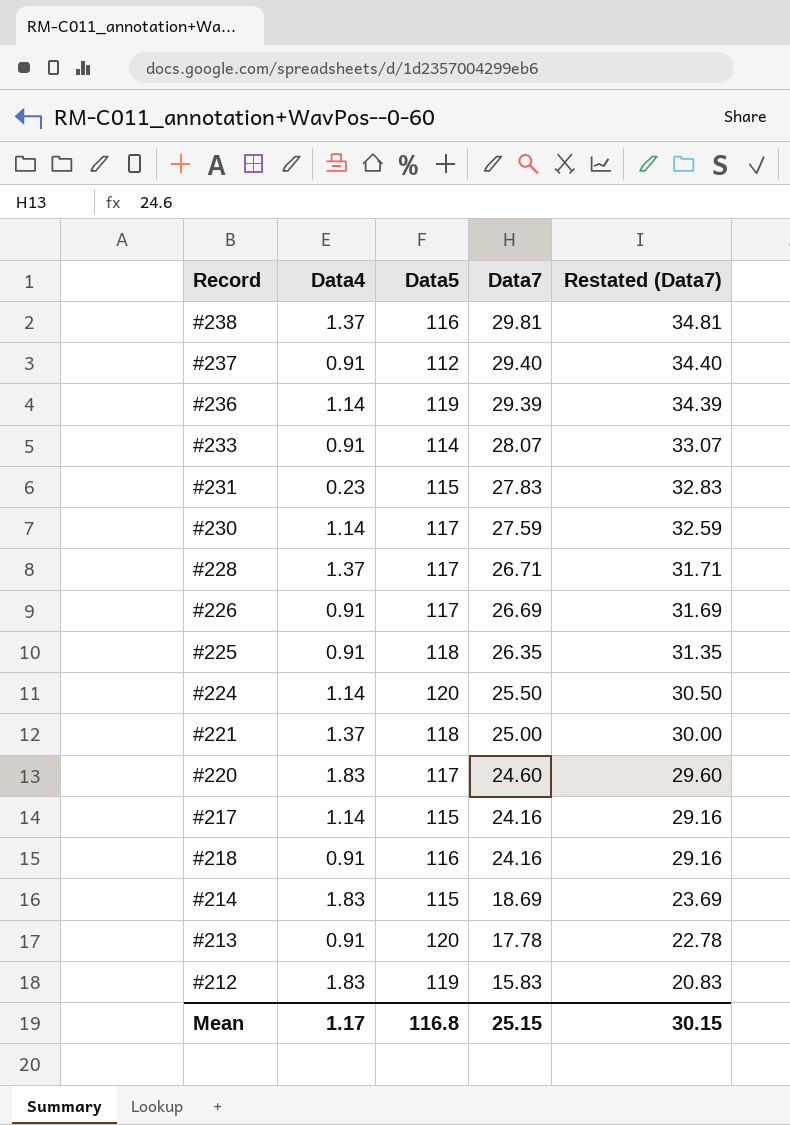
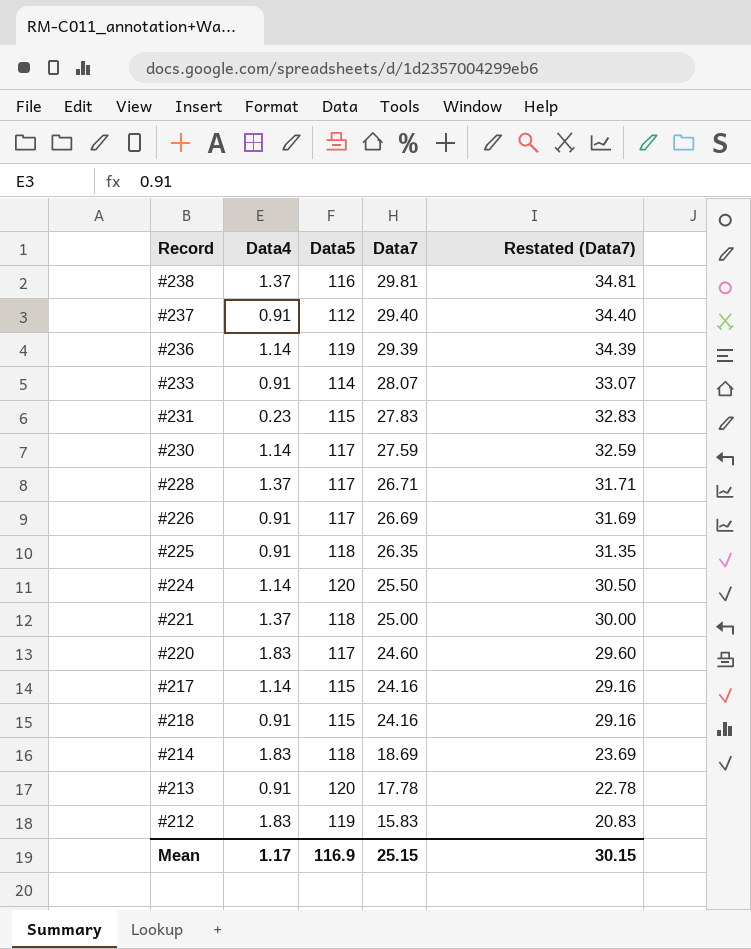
#218 | Data5: 116 -> 115
#214 | Data5: 115 -> 118
Mean | Data5: 116.8 -> 116.9

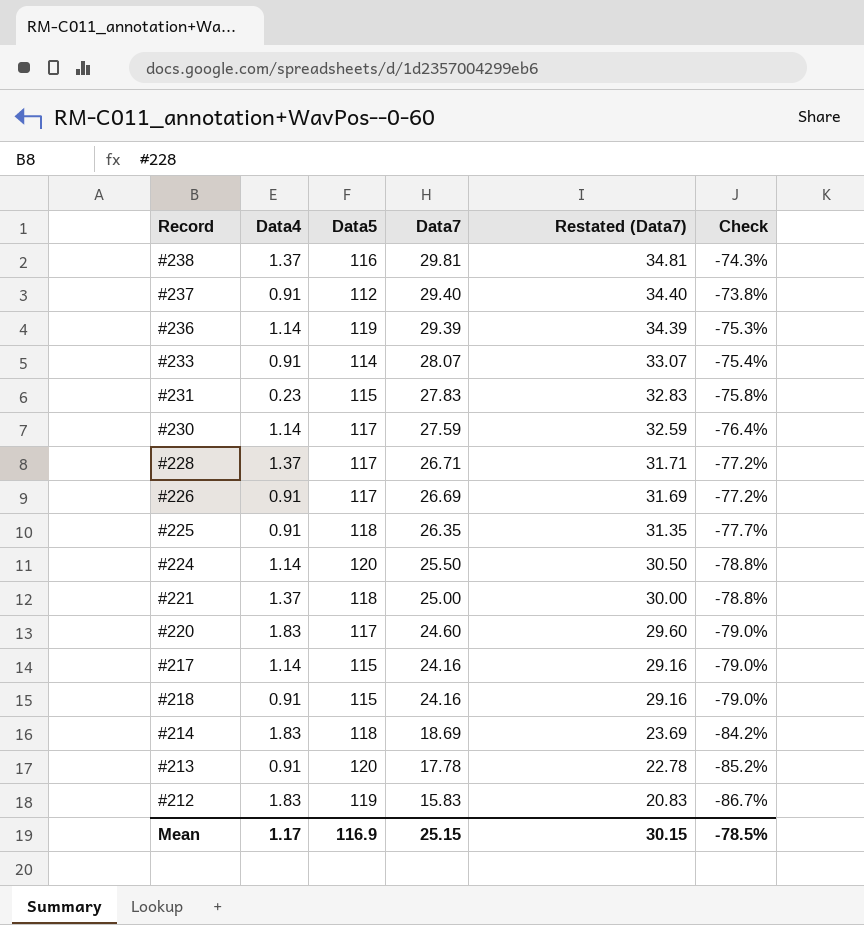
column Check | formula: none -> ([Data7] - [Data5]) / [Data5]

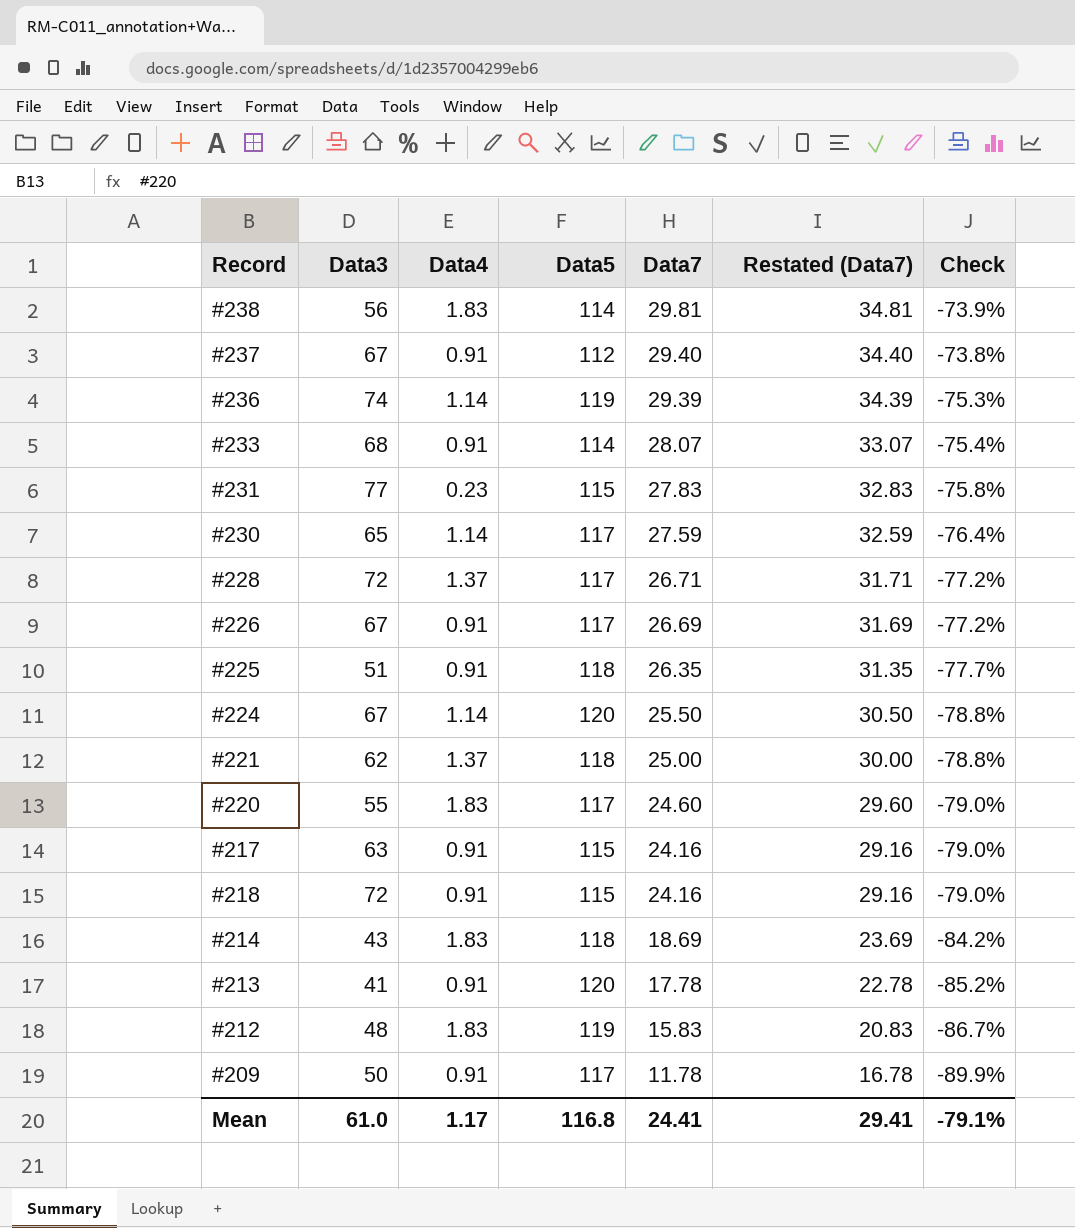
column Data3 | position: none -> 2
#238 | Data4: 1.37 -> 1.83
#238 | Data5: 116 -> 114
#238 | Check: -74.3% -> -73.9%
#217 | Data4: 1.14 -> 0.91
row #209: none -> 50 | 0.91 | 117 | 11.78 | 16.78 | -89.9%
Mean | Data5: 116.9 -> 116.8
Mean | Data7: 25.15 -> 24.41
Mean | Restated (Data7): 30.15 -> 29.41
Mean | Check: -78.5% -> -79.1%

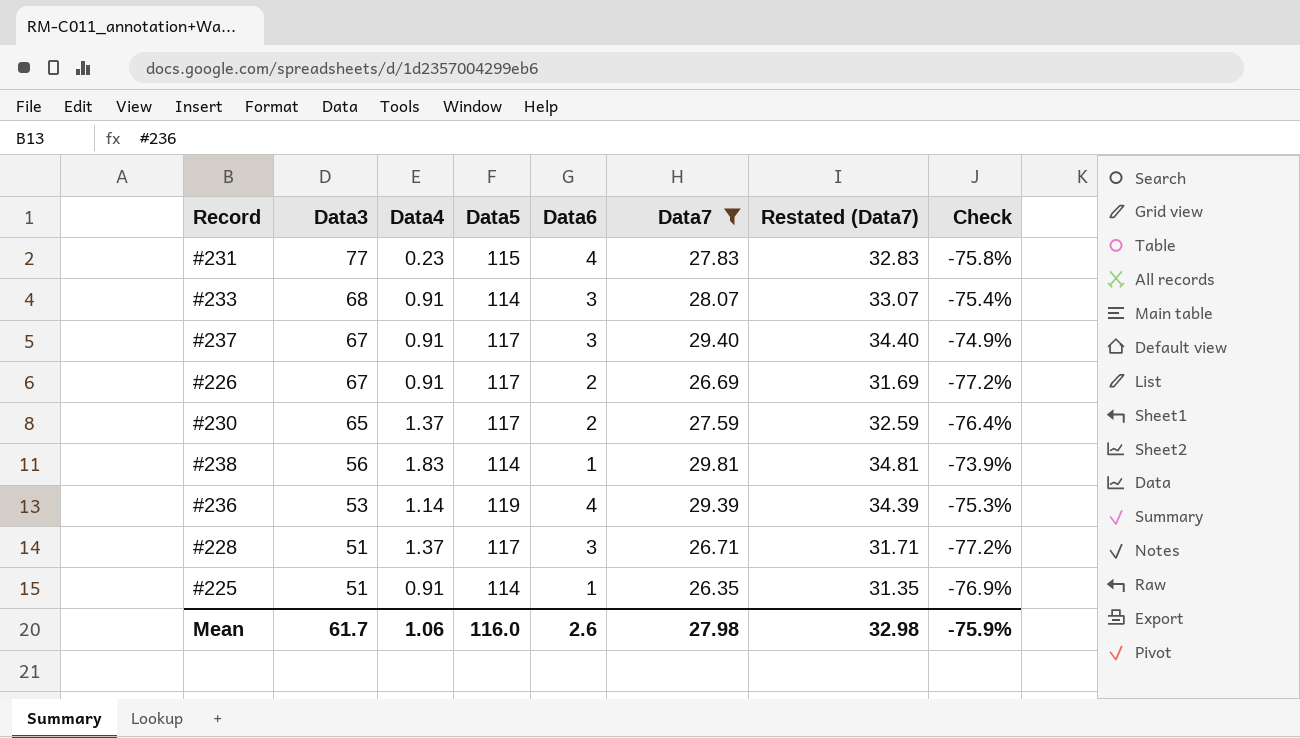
filter: none -> Data7 >= 26.35
row order: Data7 descending -> Data3 descending
column Data6 | position: none -> 5
#237 | Data5: 112 -> 117
#237 | Check: -73.8% -> -74.9%
#230 | Data4: 1.14 -> 1.37
#236 | Data3: 74 -> 53
#228 | Data3: 72 -> 51
#225 | Data5: 118 -> 114
#225 | Check: -77.7% -> -76.9%
Mean | Data3: 61.0 -> 61.7
Mean | Data4: 1.17 -> 1.06
Mean | Data5: 116.8 -> 116.0
Mean | Data7: 24.41 -> 27.98
Mean | Restated (Data7): 29.41 -> 32.98
Mean | Check: -79.1% -> -75.9%

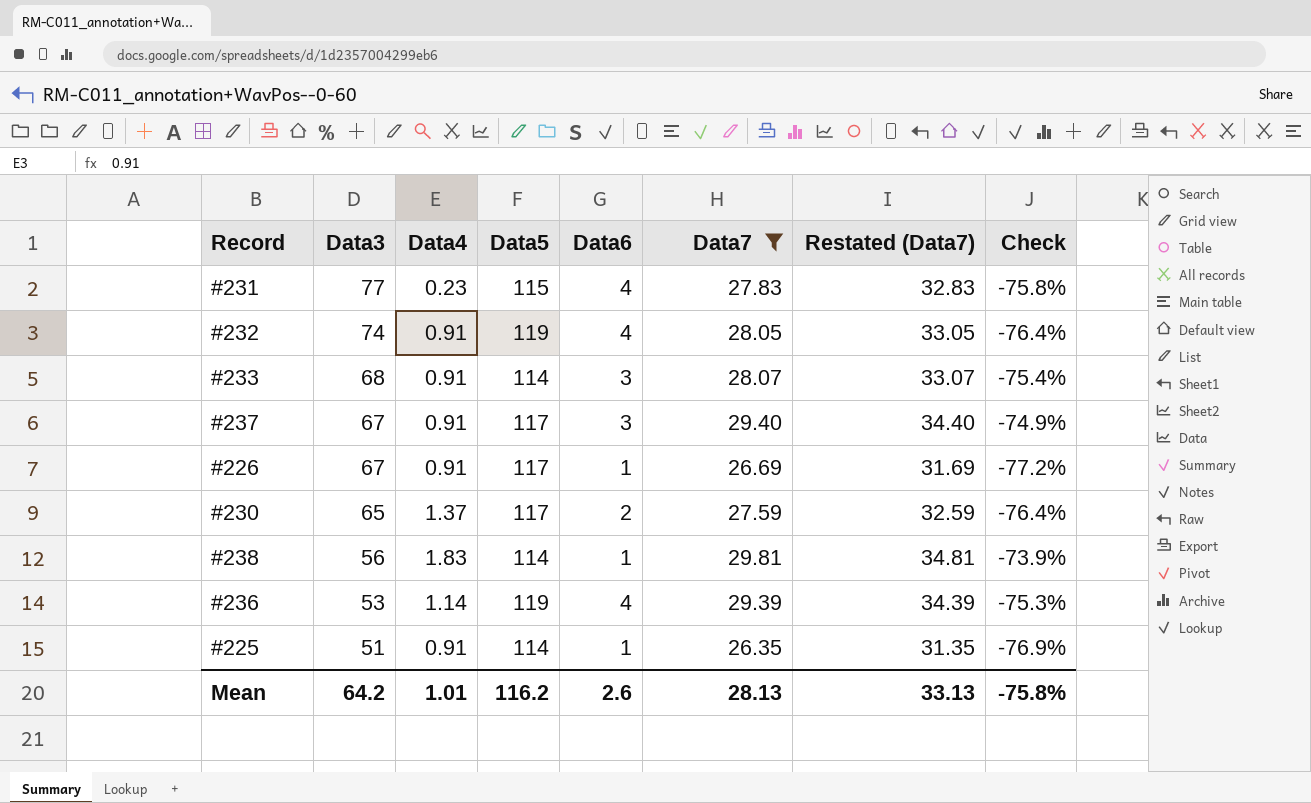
row #228: 51 | 1.37 | 117 | 3 | 26.71 | 31.71 | -77.2% -> none
row #232: none -> 74 | 0.91 | 119 | 4 | 28.05 | 33.05 | -76.4%
#226 | Data6: 2 -> 1
Mean | Data3: 61.7 -> 64.2
Mean | Data4: 1.06 -> 1.01
Mean | Data5: 116.0 -> 116.2
Mean | Data7: 27.98 -> 28.13
Mean | Restated (Data7): 32.98 -> 33.13
Mean | Check: -75.9% -> -75.8%

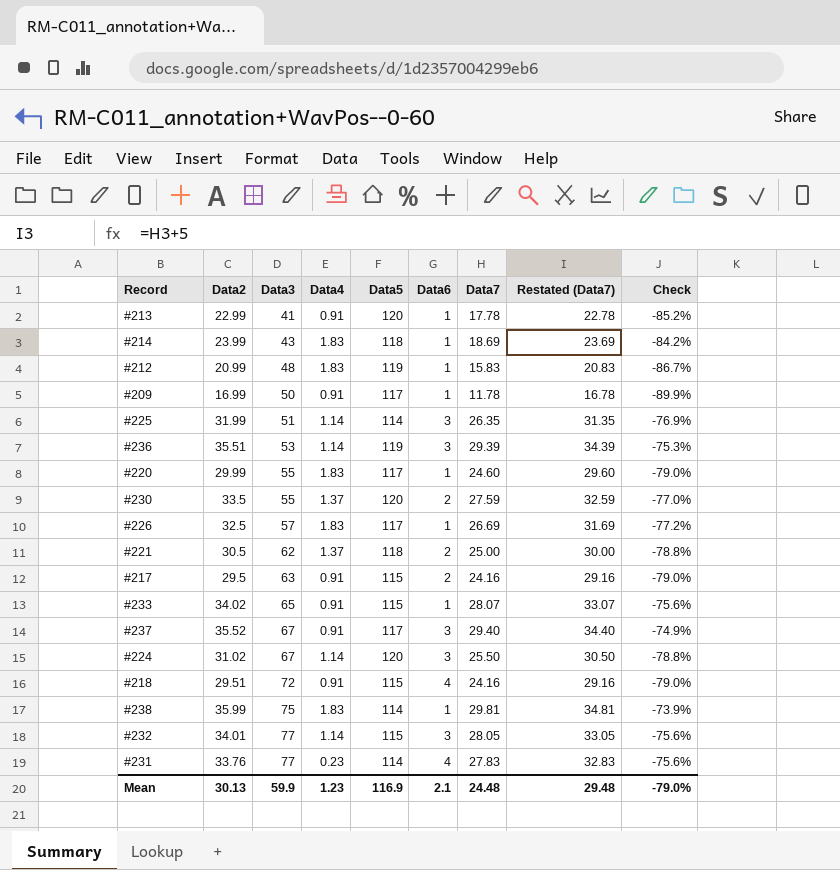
filter: Data7 >= 26.35 -> none
row order: Data3 descending -> Data3 ascending
column Data2 | position: none -> 2
#225 | Data4: 0.91 -> 1.14
#225 | Data6: 1 -> 3
#236 | Data6: 4 -> 3
#230 | Data3: 65 -> 55
#230 | Data5: 117 -> 120
#230 | Check: -76.4% -> -77.0%
#226 | Data3: 67 -> 57
#226 | Data4: 0.91 -> 1.83
#233 | Data3: 68 -> 65
#233 | Data5: 114 -> 115
#233 | Data6: 3 -> 1
#233 | Check: -75.4% -> -75.6%
#238 | Data3: 56 -> 75
#232 | Data3: 74 -> 77
#232 | Data4: 0.91 -> 1.14
#232 | Data5: 119 -> 115
#232 | Data6: 4 -> 3
#232 | Check: -76.4% -> -75.6%
#231 | Data5: 115 -> 114
#231 | Check: -75.8% -> -75.6%
Mean | Data3: 64.2 -> 59.9
Mean | Data4: 1.01 -> 1.23
Mean | Data5: 116.2 -> 116.9
Mean | Data6: 2.6 -> 2.1
Mean | Data7: 28.13 -> 24.48
Mean | Restated (Data7): 33.13 -> 29.48
Mean | Check: -75.8% -> -79.0%

